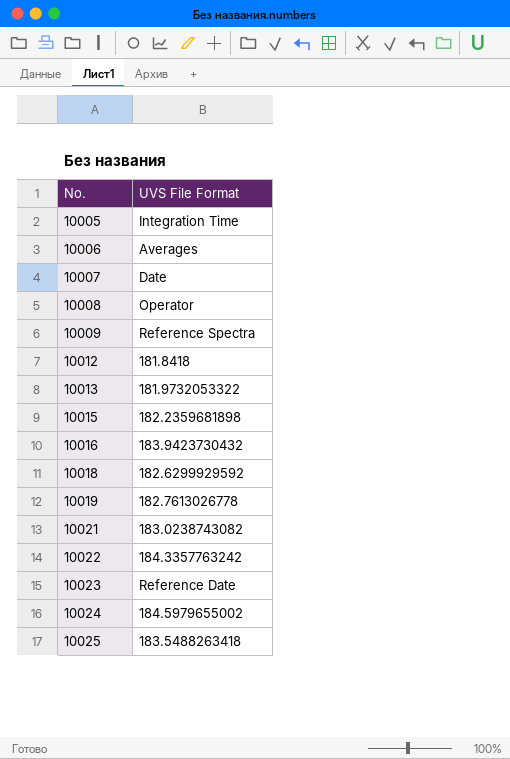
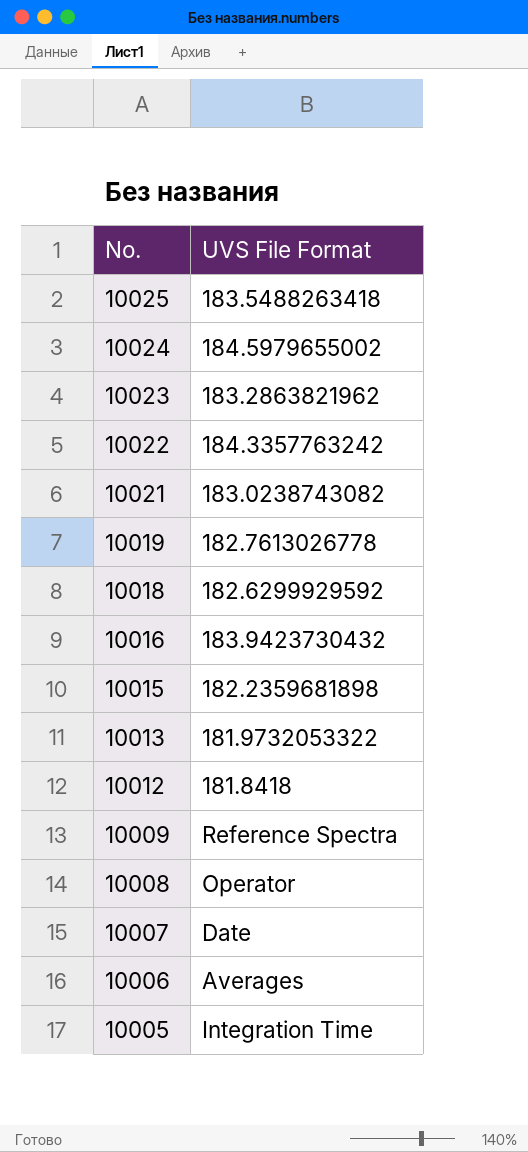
row order: No. ascending -> No. descending
10023 | UVS File Format: Reference Date -> 183.2863821962

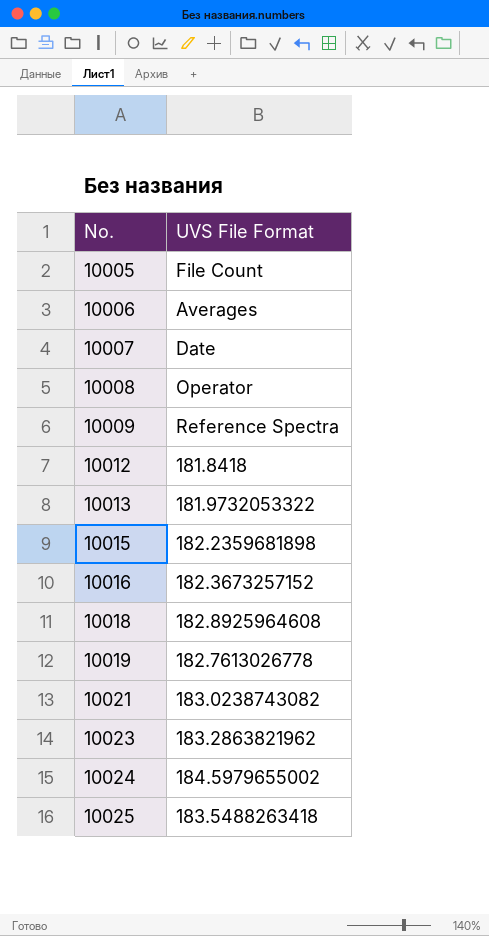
row order: No. descending -> No. ascending
row 10022: 184.3357763242 -> none
10005 | UVS File Format: Integration Time -> File Count
10016 | UVS File Format: 183.9423730432 -> 182.3673257152
10018 | UVS File Format: 182.6299929592 -> 182.8925964608

